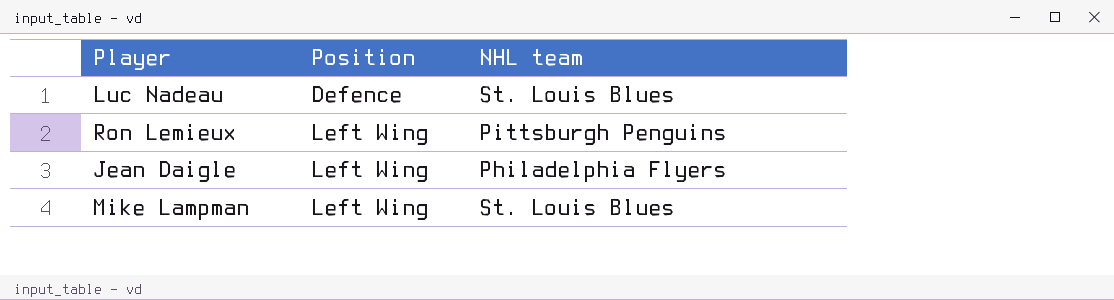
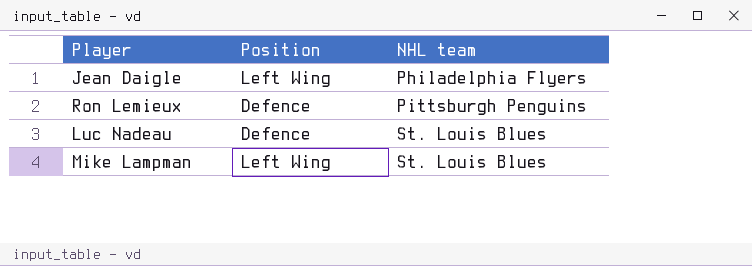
row order: Position ascending -> NHL team ascending
Ron Lemieux | Position: Left Wing -> Defence

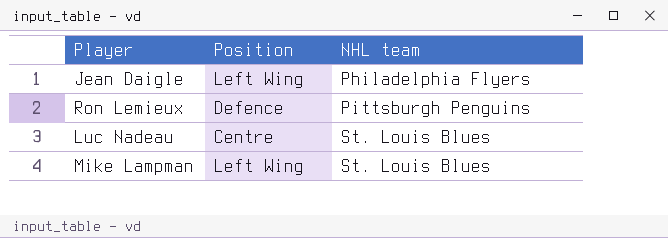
Luc Nadeau | Position: Defence -> Centre

